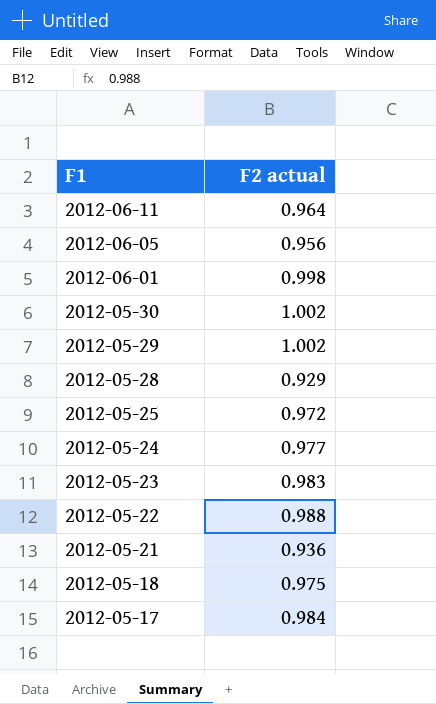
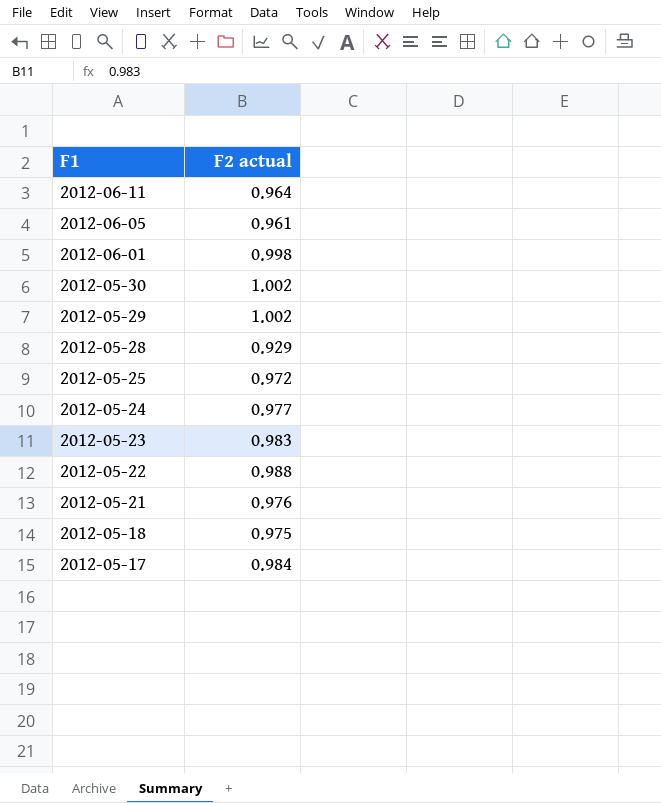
2012-06-05 | F2 actual: 0.956 -> 0.961
2012-05-21 | F2 actual: 0.936 -> 0.976

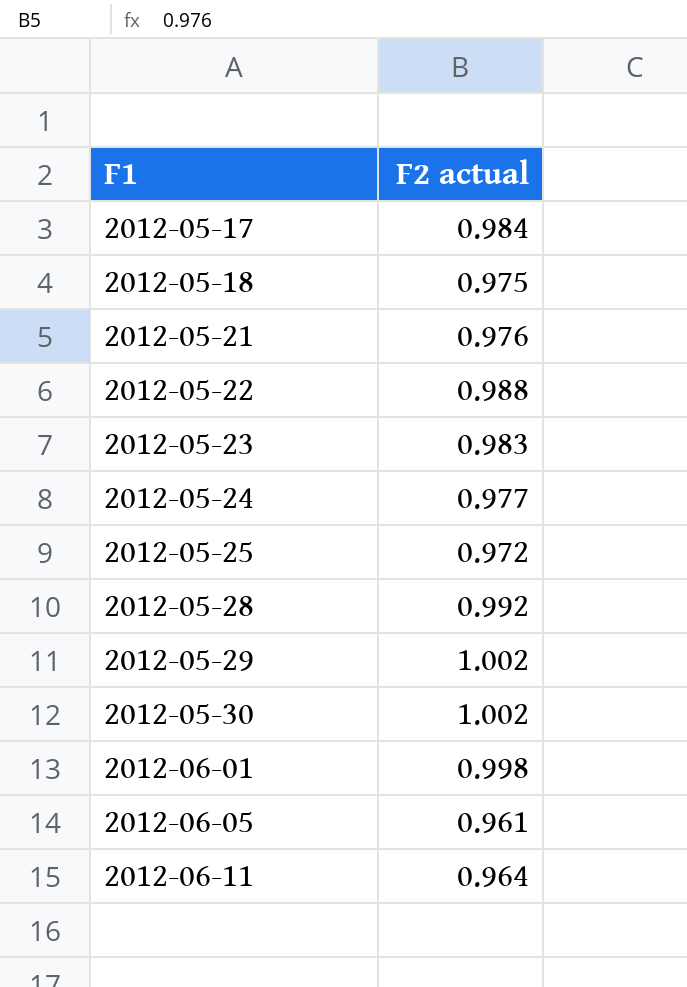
row order: F1 descending -> F1 ascending
2012-05-28 | F2 actual: 0.929 -> 0.992

